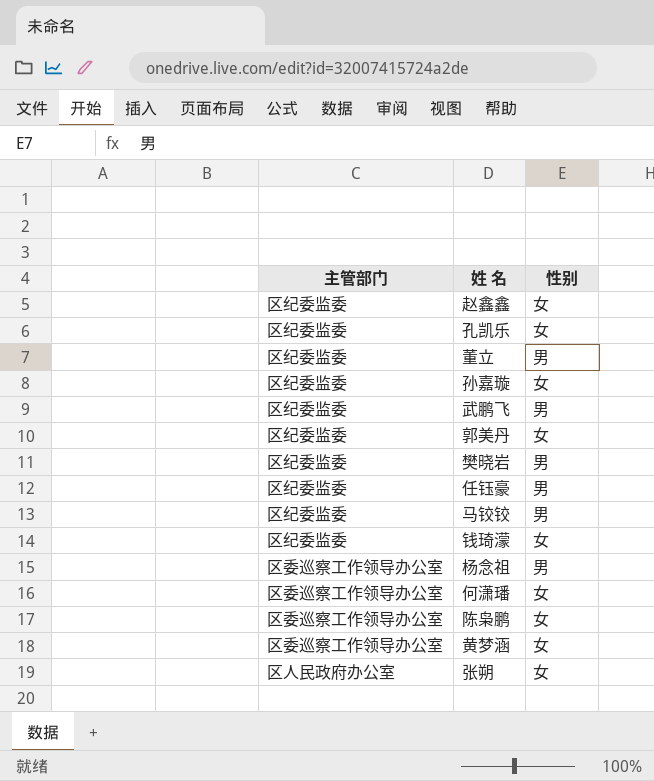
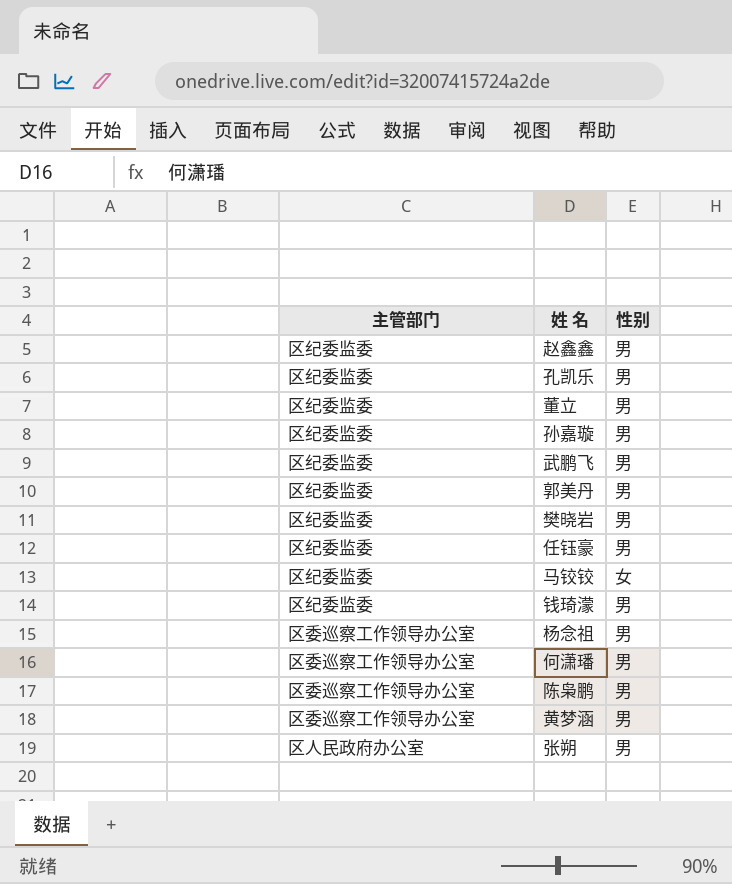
赵鑫鑫 | 性别: 女 -> 男
孔凯乐 | 性别: 女 -> 男
孙嘉璇 | 性别: 女 -> 男
郭美丹 | 性别: 女 -> 男
马铰铰 | 性别: 男 -> 女
钱琦濛 | 性别: 女 -> 男
何潇璠 | 性别: 女 -> 男
陈枭鹏 | 性别: 女 -> 男
黄梦涵 | 性别: 女 -> 男
张朔 | 性别: 女 -> 男

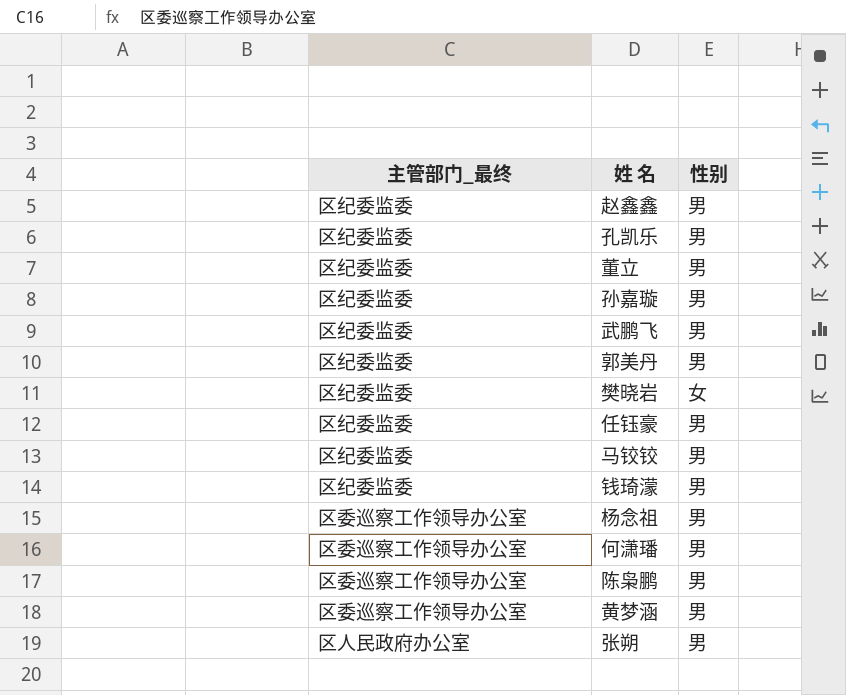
column name: 主管部门 -> 主管部门_最终
樊晓岩 | 性别: 男 -> 女
马铰铰 | 性别: 女 -> 男

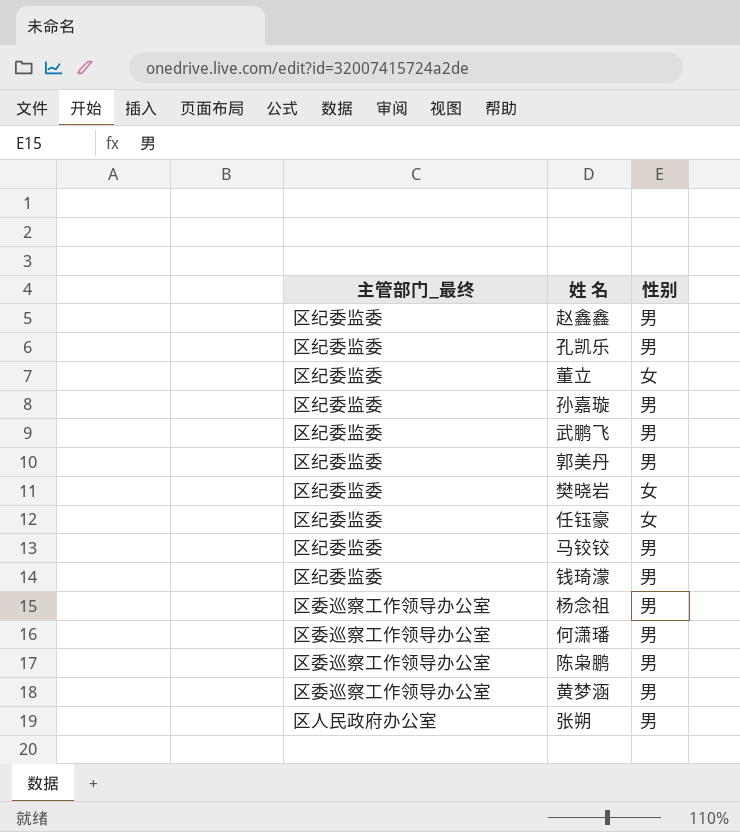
董立 | 性别: 男 -> 女
任钰豪 | 性别: 男 -> 女

